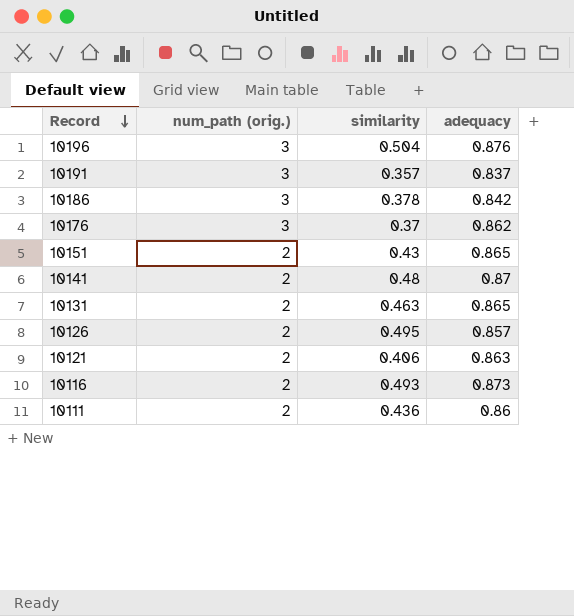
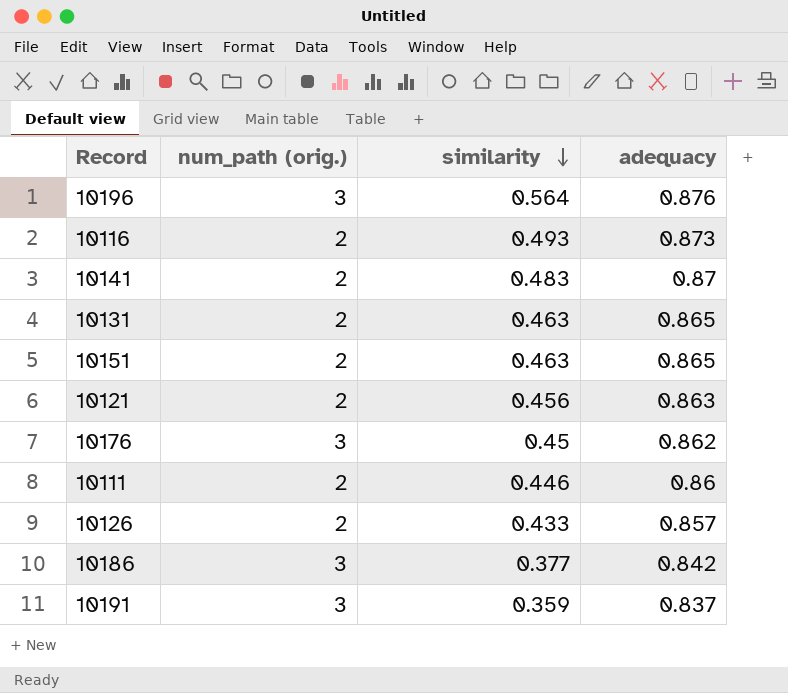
row order: Record descending -> similarity descending
10196 | similarity: 0.504 -> 0.564
10141 | similarity: 0.48 -> 0.483
10151 | similarity: 0.43 -> 0.463
10121 | similarity: 0.406 -> 0.456
10176 | similarity: 0.37 -> 0.45
10111 | similarity: 0.436 -> 0.446
10126 | similarity: 0.495 -> 0.433
10186 | similarity: 0.378 -> 0.377
10191 | similarity: 0.357 -> 0.359

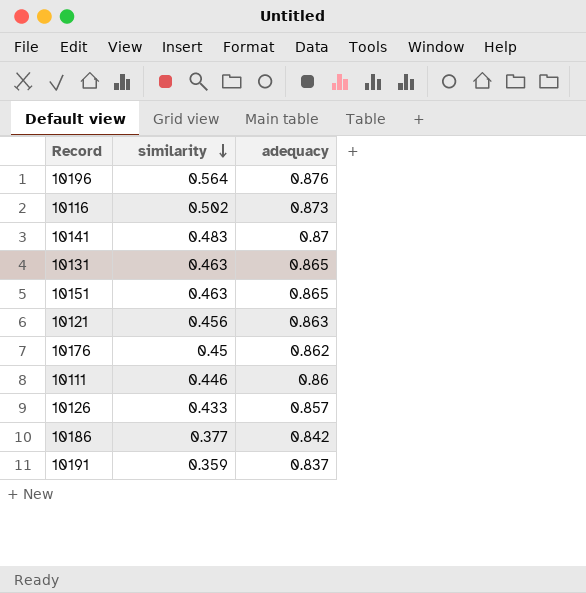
column num_path (orig.) | position: 2 -> none
10116 | similarity: 0.493 -> 0.502

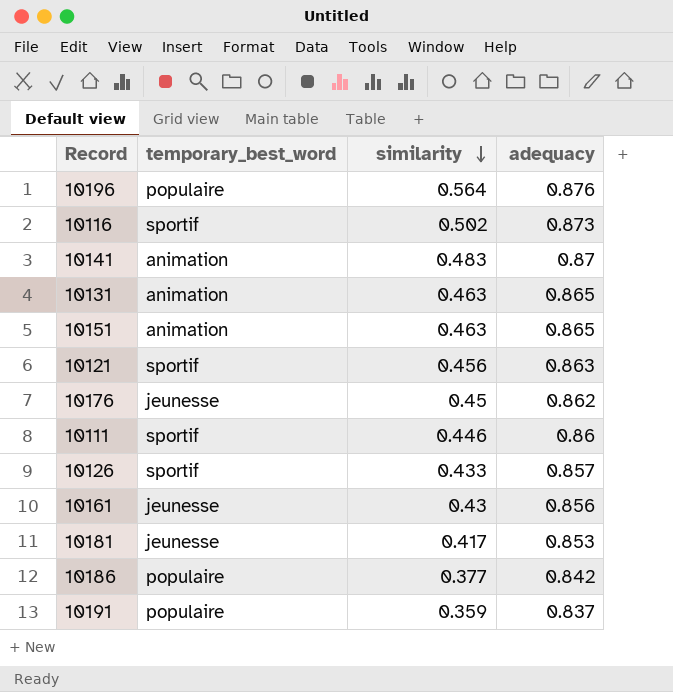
column temporary_best_word | position: none -> 2
row 10161: none -> jeunesse | 0.43 | 0.856
row 10181: none -> jeunesse | 0.417 | 0.853

